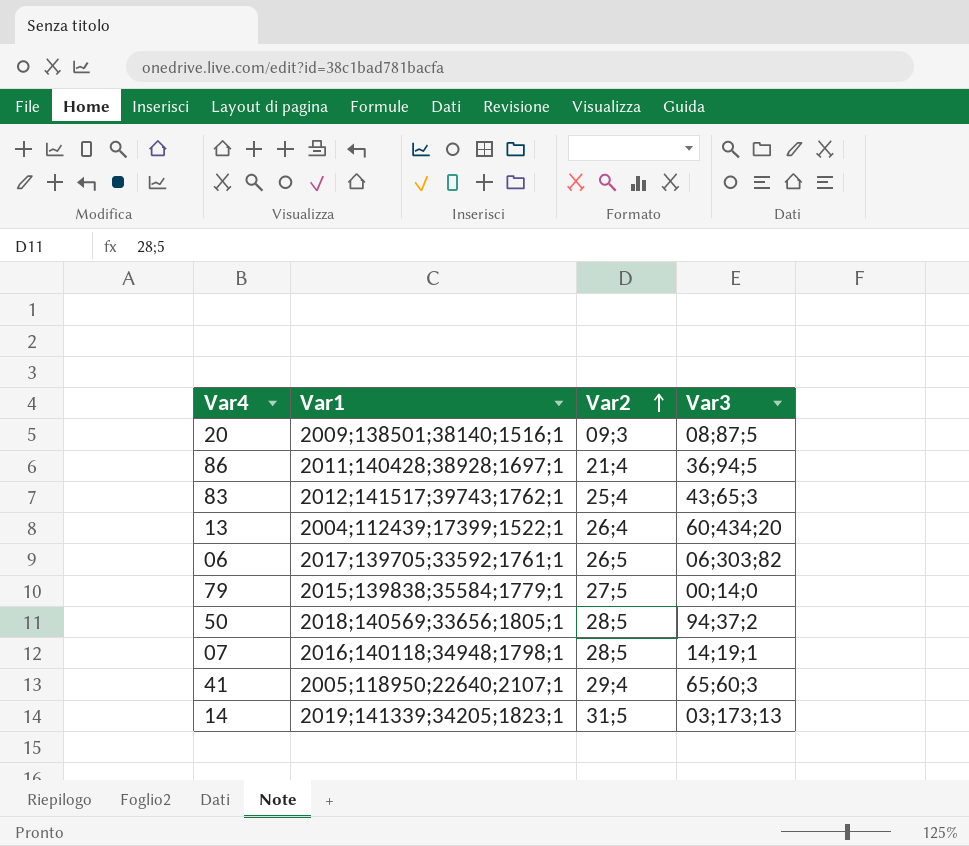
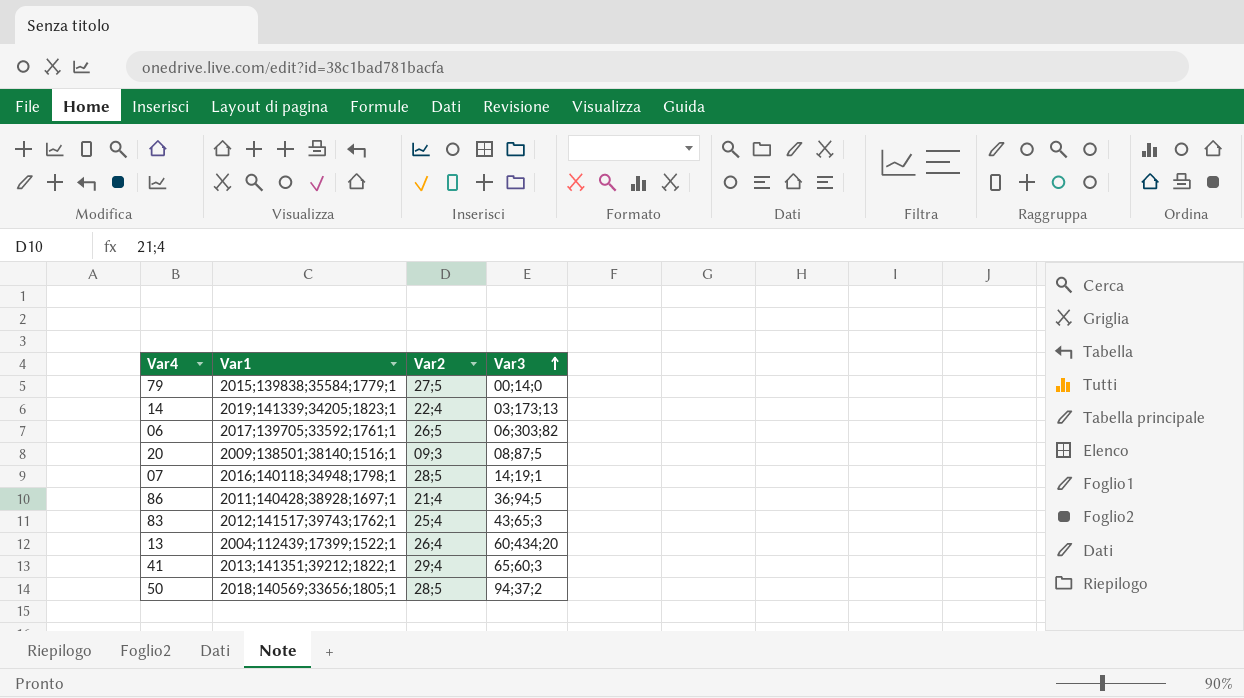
row order: Var2 ascending -> Var3 ascending
14 | Var2: 31;5 -> 22;4
41 | Var1: 2005;118950;22640;2107;1 -> 2013;141351;39212;1822;1

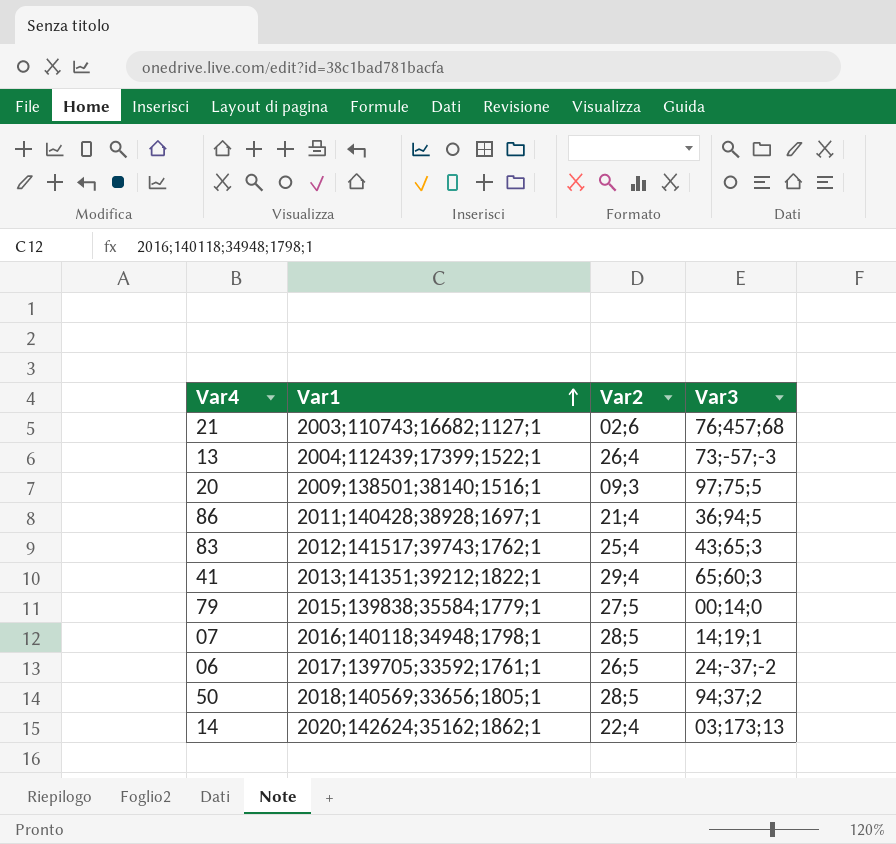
row order: Var3 ascending -> Var1 ascending
row 21: none -> 2003;110743;16682;1127;1 | 02;6 | 76;457;68
13 | Var3: 60;434;20 -> 73;-57;-3
20 | Var3: 08;87;5 -> 97;75;5
06 | Var3: 06;303;82 -> 24;-37;-2
14 | Var1: 2019;141339;34205;1823;1 -> 2020;142624;35162;1862;1

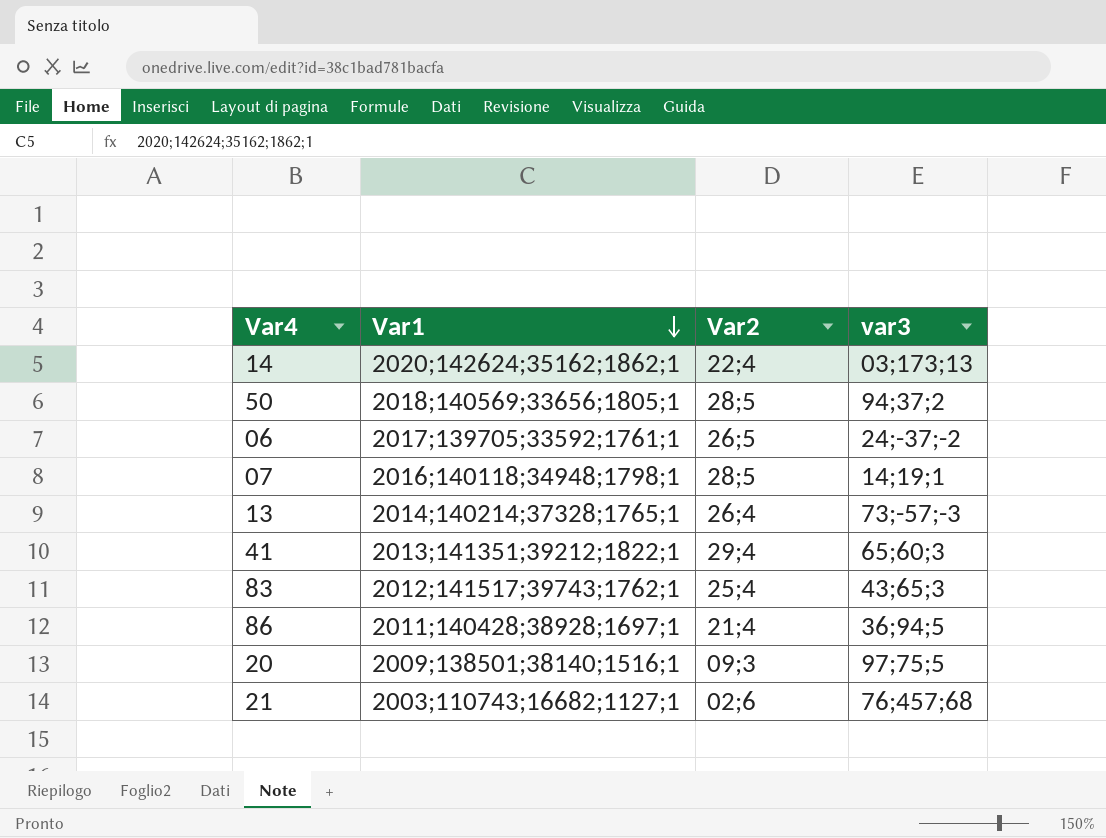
row order: Var1 ascending -> Var1 descending
column name: Var3 -> var3
row 79: 2015;139838;35584;1779;1 | 27;5 | 00;14;0 -> none
13 | Var1: 2004;112439;17399;1522;1 -> 2014;140214;37328;1765;1

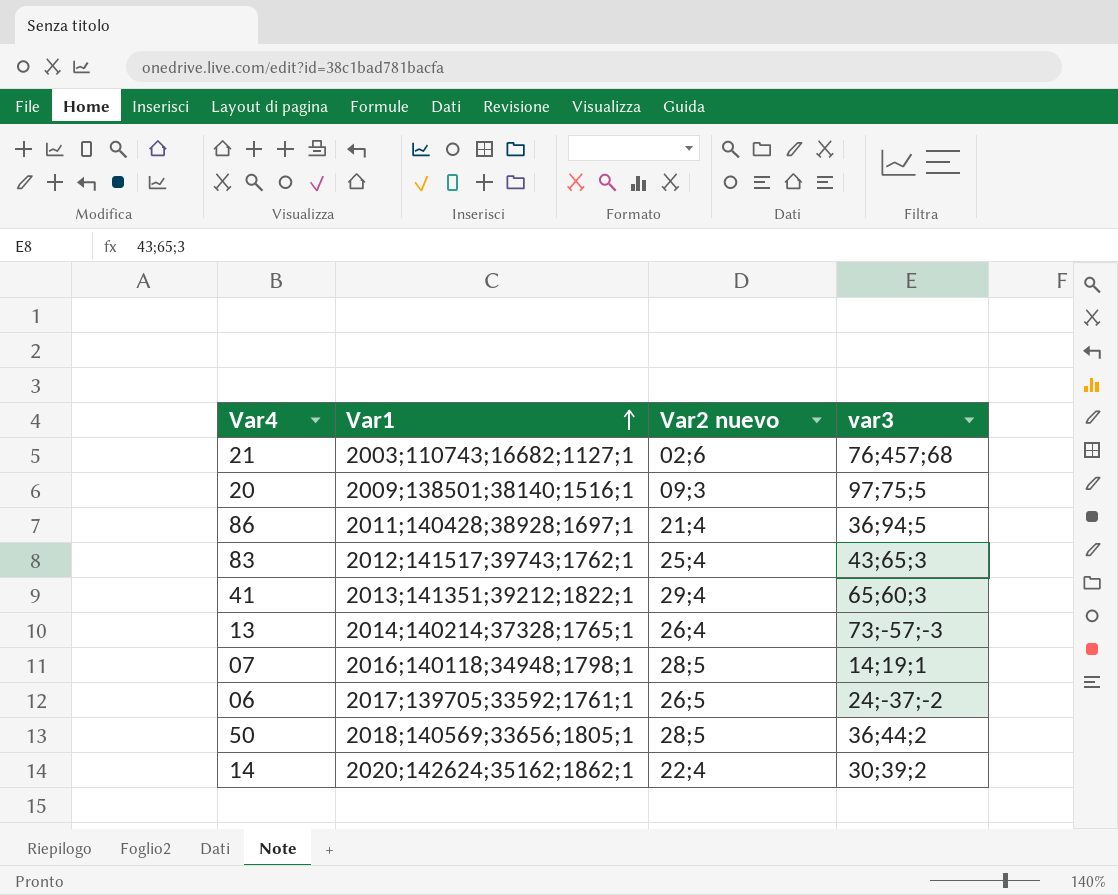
row order: Var1 descending -> Var1 ascending
column name: Var2 -> Var2 nuevo
50 | var3: 94;37;2 -> 36;44;2
14 | var3: 03;173;13 -> 30;39;2

